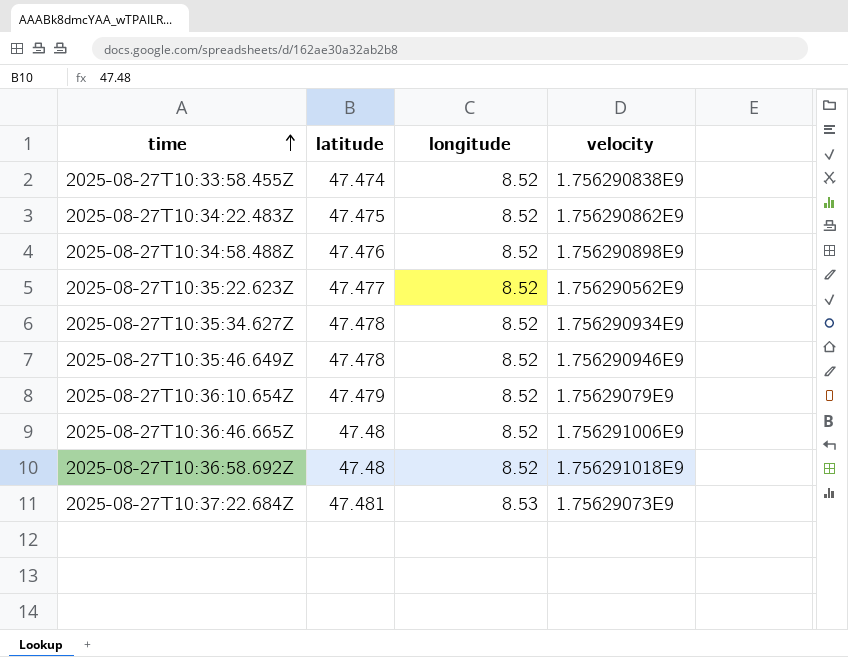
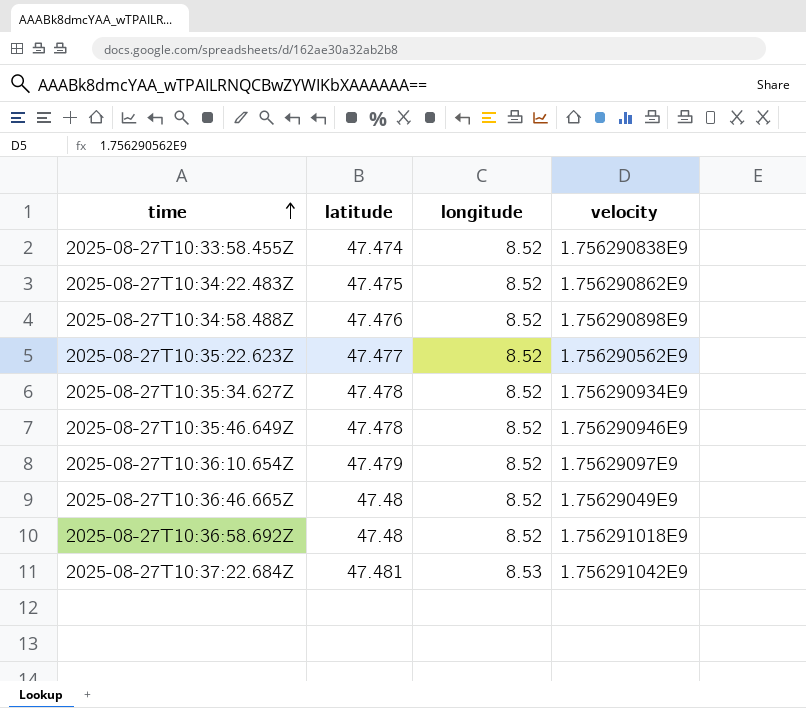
2025-08-27T10:36:10.654Z | velocity: 1.75629079E9 -> 1.75629097E9
2025-08-27T10:36:46.665Z | velocity: 1.756291006E9 -> 1.75629049E9
2025-08-27T10:37:22.684Z | velocity: 1.75629073E9 -> 1.756291042E9

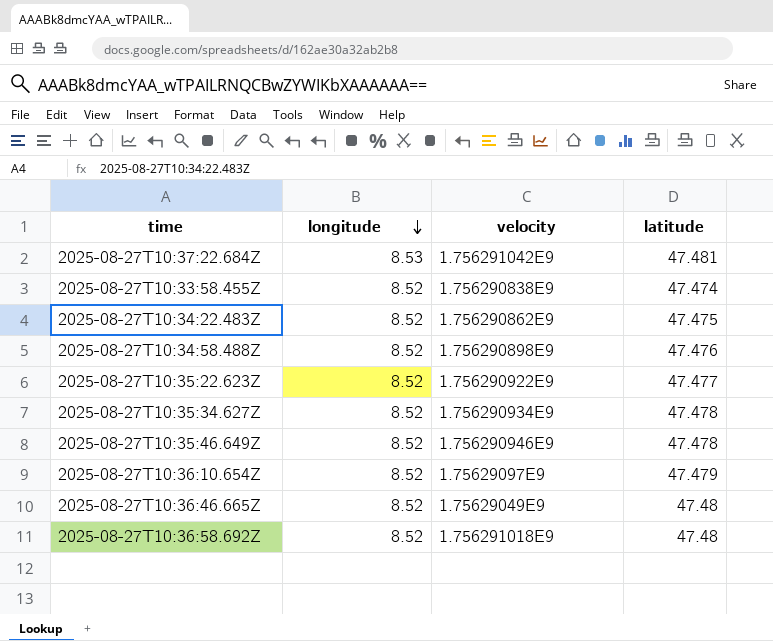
row order: time ascending -> longitude descending
column latitude | position: 2 -> 4
2025-08-27T10:35:22.623Z | velocity: 1.756290562E9 -> 1.756290922E9

